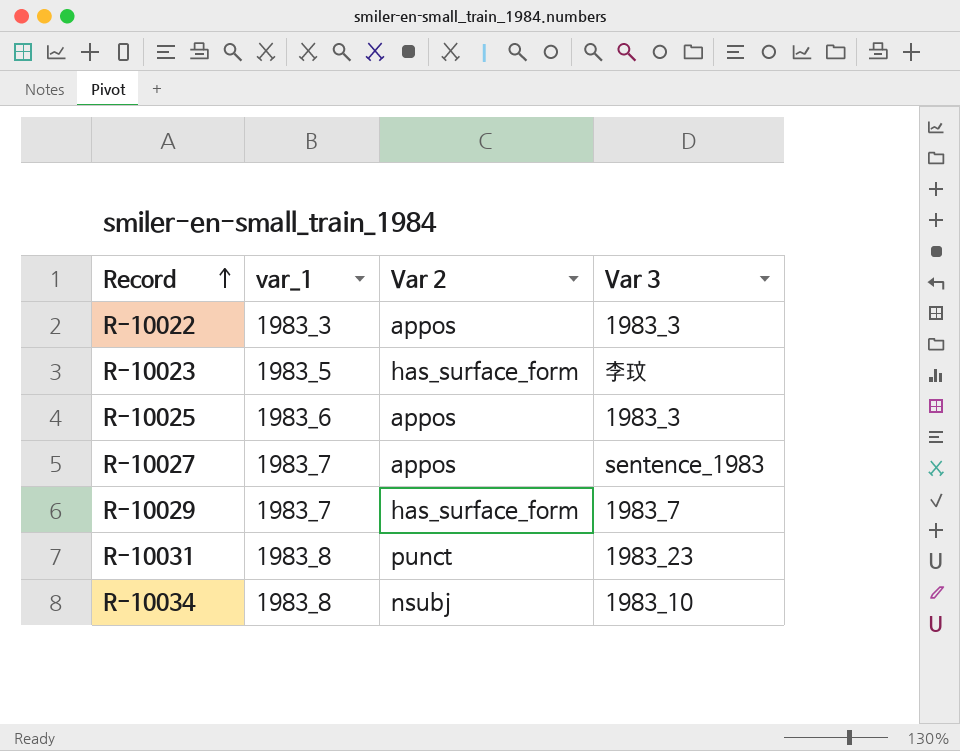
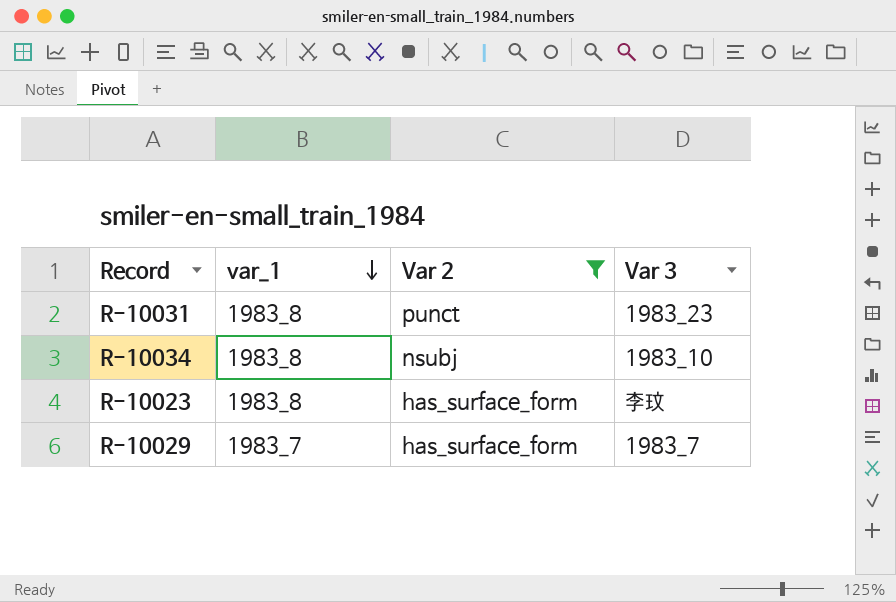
filter: none -> Var 2 != appos
row order: Record ascending -> var_1 descending
R-10023 | var_1: 1983_5 -> 1983_8

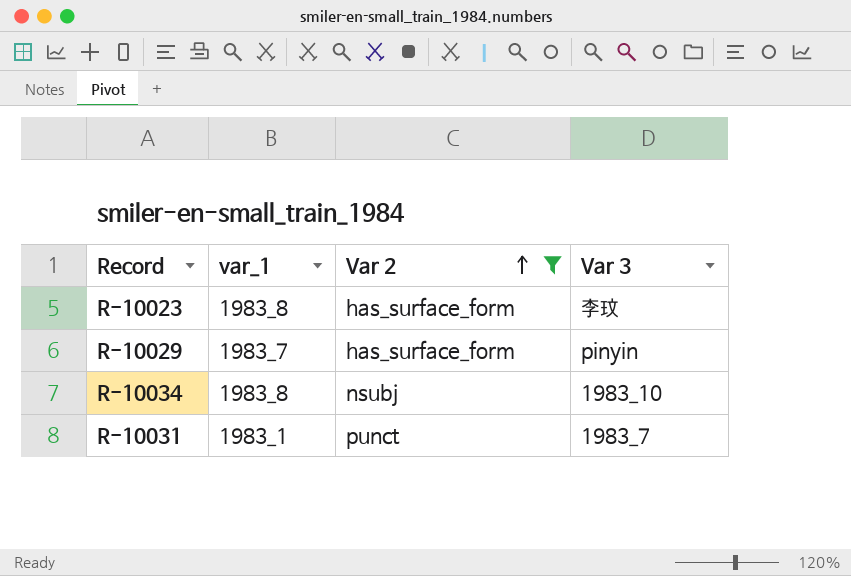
row order: var_1 descending -> Var 2 ascending
R-10029 | Var 3: 1983_7 -> pinyin
R-10031 | var_1: 1983_8 -> 1983_1
R-10031 | Var 3: 1983_23 -> 1983_7

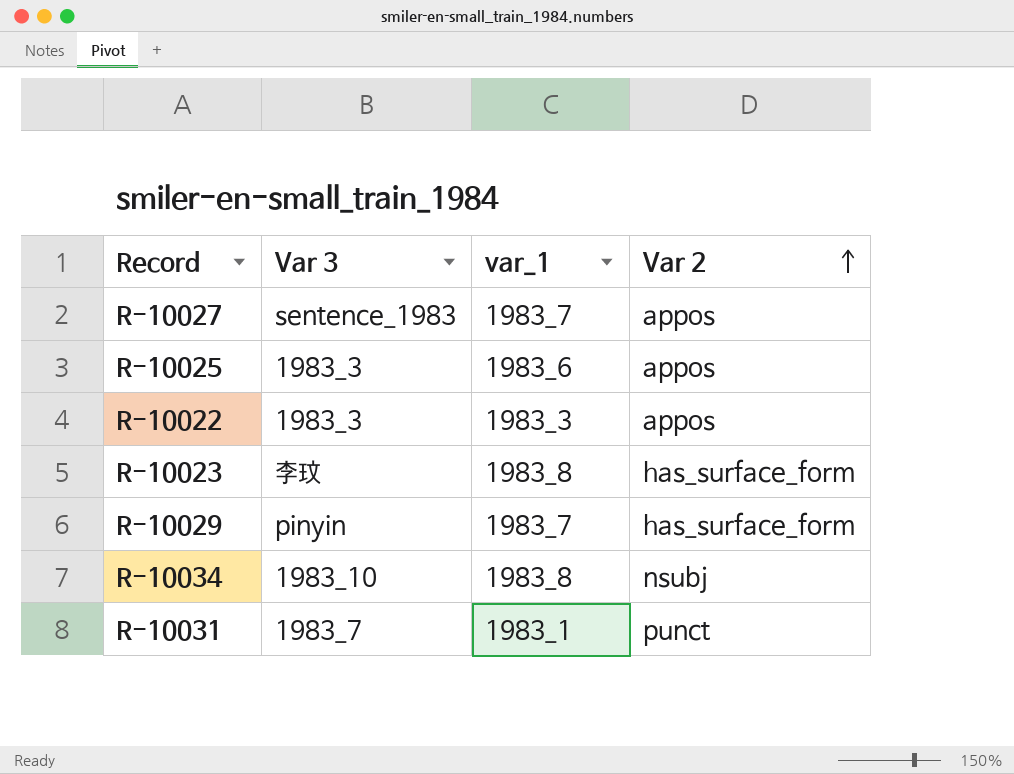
filter: Var 2 != appos -> none
column Var 3 | position: 4 -> 2

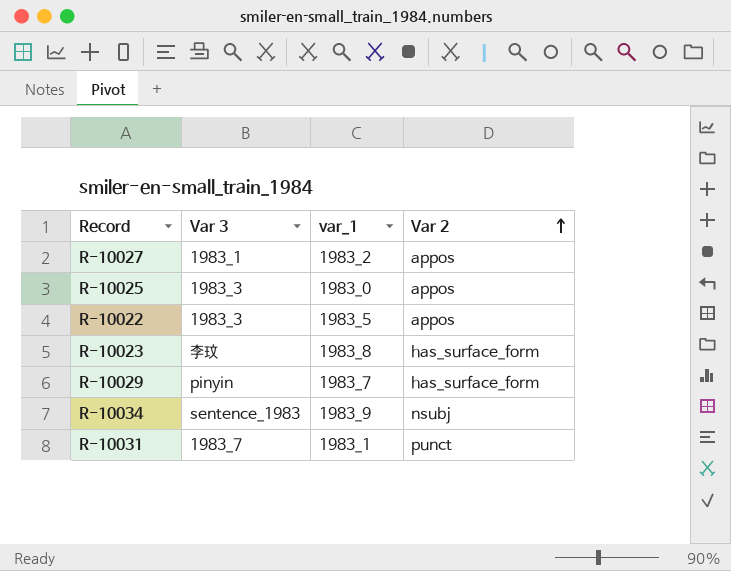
R-10027 | Var 3: sentence_1983 -> 1983_1
R-10027 | var_1: 1983_7 -> 1983_2
R-10025 | var_1: 1983_6 -> 1983_0
R-10022 | var_1: 1983_3 -> 1983_5
R-10034 | Var 3: 1983_10 -> sentence_1983
R-10034 | var_1: 1983_8 -> 1983_9

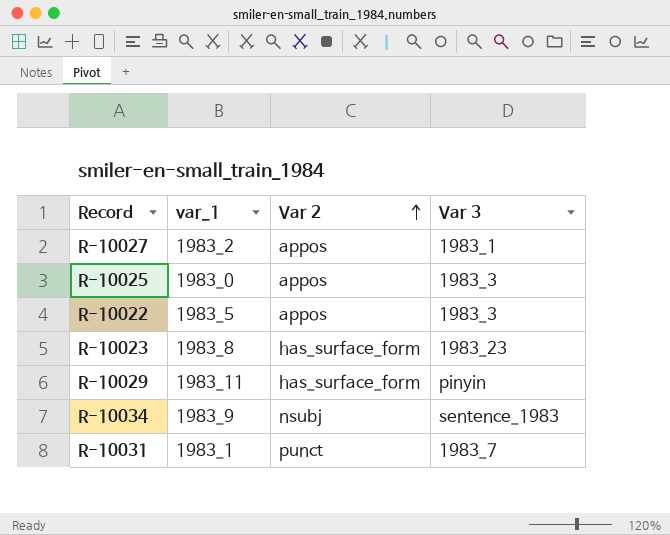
column Var 3 | position: 2 -> 4
R-10023 | Var 3: 李玟 -> 1983_23
R-10029 | var_1: 1983_7 -> 1983_11

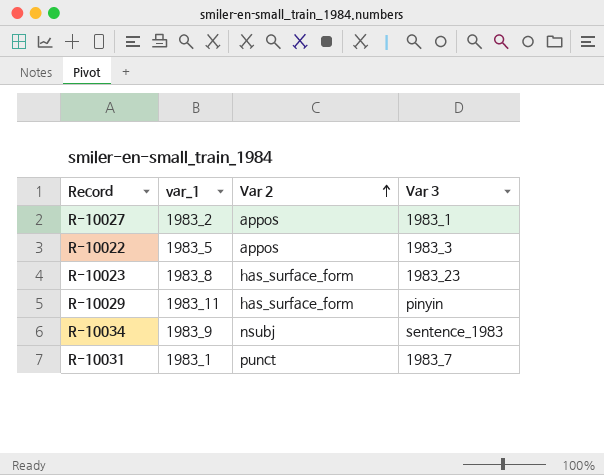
row R-10025: 1983_0 | appos | 1983_3 -> none

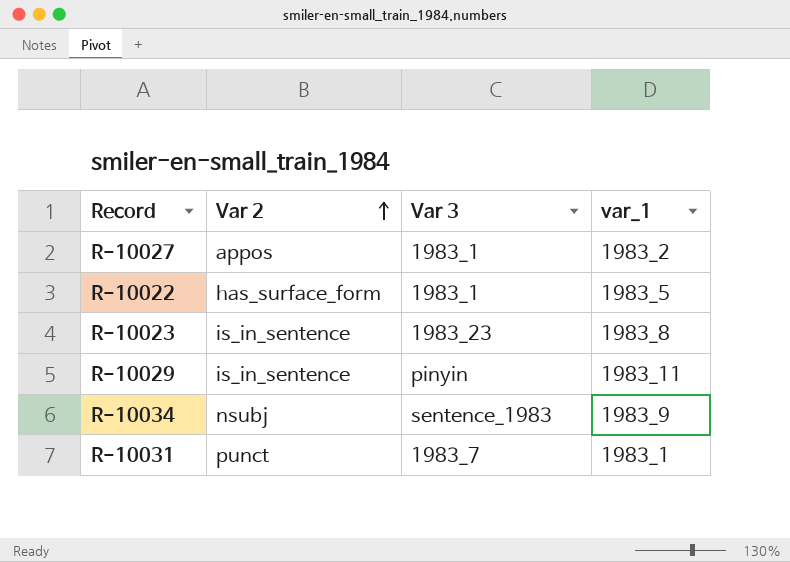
column var_1 | position: 2 -> 4
R-10022 | Var 2: appos -> has_surface_form
R-10022 | Var 3: 1983_3 -> 1983_1
R-10023 | Var 2: has_surface_form -> is_in_sentence
R-10029 | Var 2: has_surface_form -> is_in_sentence

